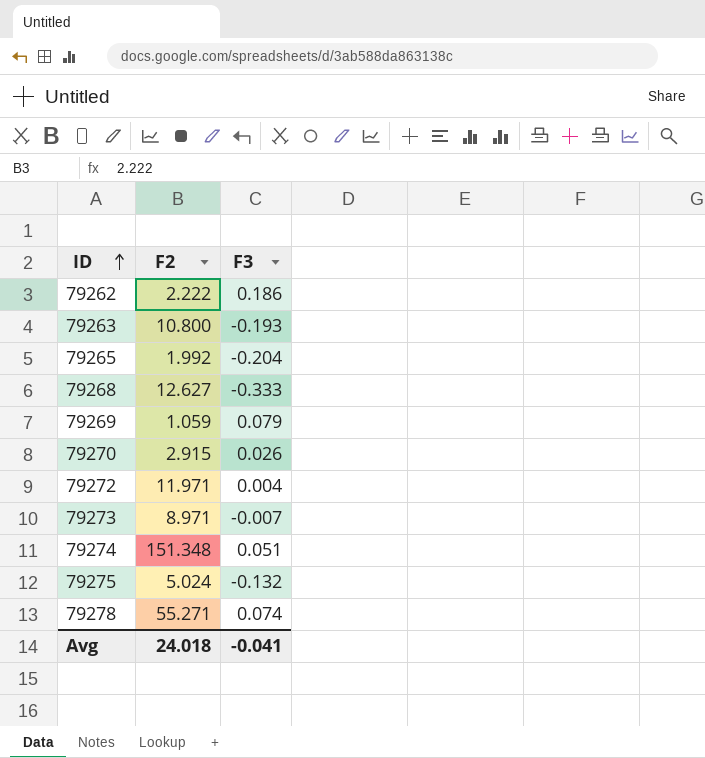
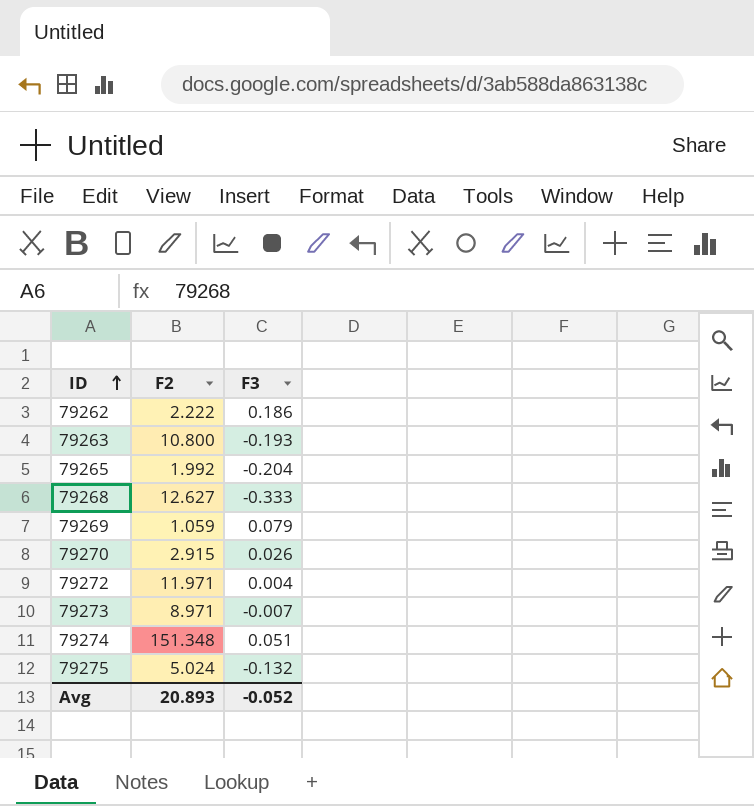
row 79278: 55.271 | 0.074 -> none
Avg | F2: 24.018 -> 20.893
Avg | F3: -0.041 -> -0.052

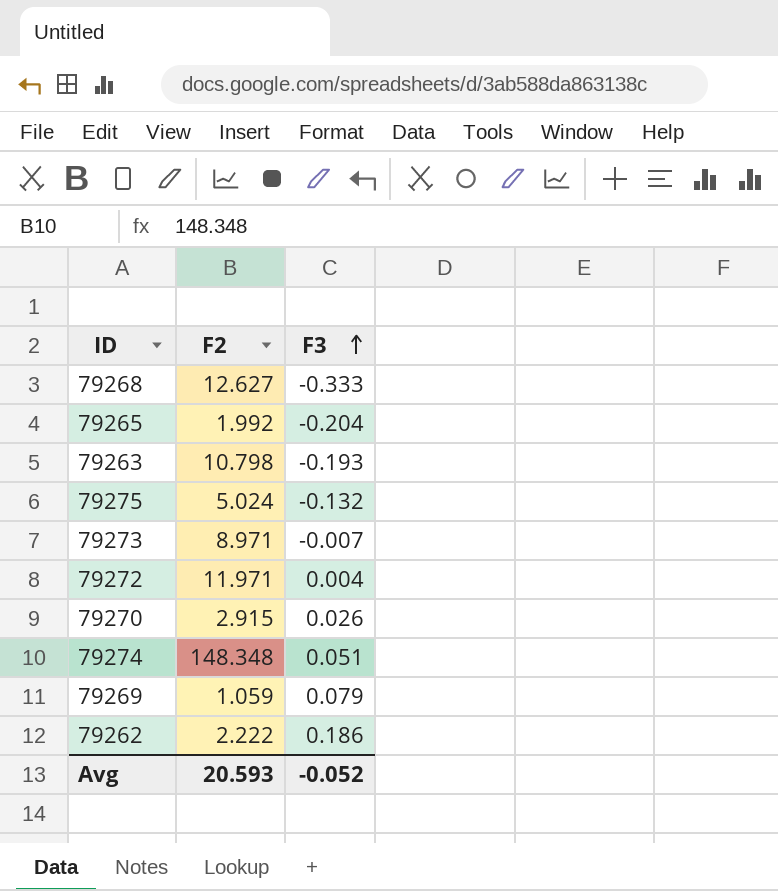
row order: ID ascending -> F3 ascending
79263 | F2: 10.800 -> 10.798
79274 | F2: 151.348 -> 148.348
Avg | F2: 20.893 -> 20.593

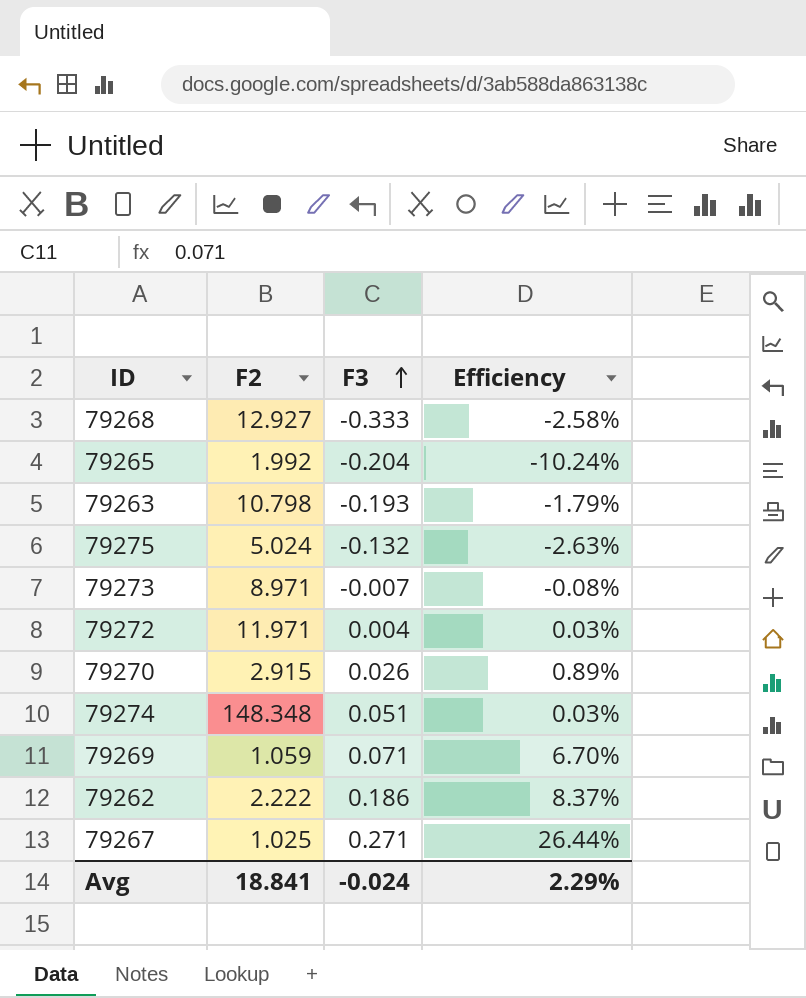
column Efficiency | formula: none -> [F3] / [F2]
79268 | F2: 12.627 -> 12.927
79269 | F3: 0.079 -> 0.071
row 79267: none -> 1.025 | 0.271 | 26.44%
Avg | F2: 20.593 -> 18.841
Avg | F3: -0.052 -> -0.024

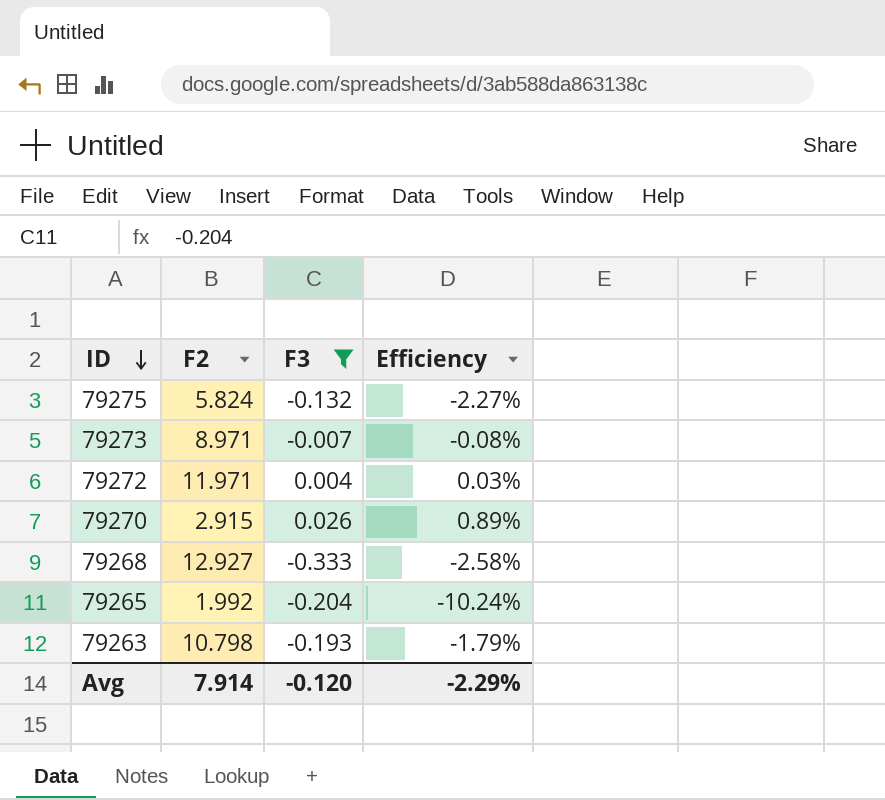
filter: none -> F3 <= 0.026
row order: F3 ascending -> ID descending
79275 | F2: 5.024 -> 5.824
79275 | Efficiency: -2.63% -> -2.27%
Avg | F2: 18.841 -> 7.914
Avg | F3: -0.024 -> -0.120
Avg | Efficiency: 2.29% -> -2.29%

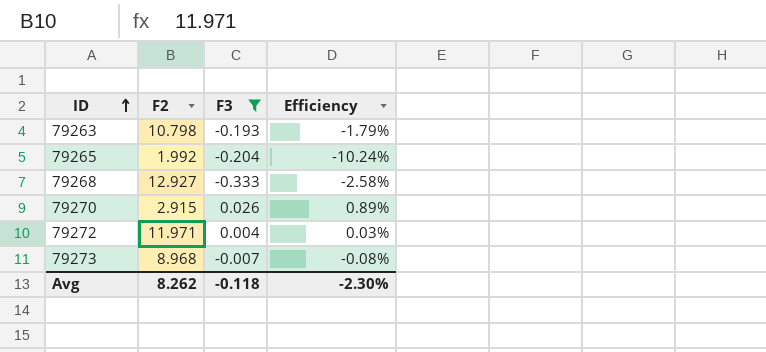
row order: ID descending -> ID ascending
row 79275: 5.824 | -0.132 | -2.27% -> none
79273 | F2: 8.971 -> 8.968
Avg | F2: 7.914 -> 8.262
Avg | F3: -0.120 -> -0.118
Avg | Efficiency: -2.29% -> -2.30%

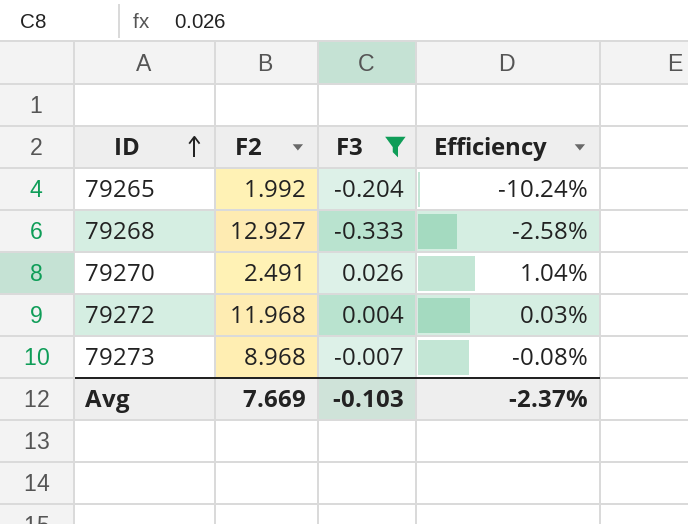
row 79263: 10.798 | -0.193 | -1.79% -> none
79270 | F2: 2.915 -> 2.491
79270 | Efficiency: 0.89% -> 1.04%
79272 | F2: 11.971 -> 11.968
Avg | F2: 8.262 -> 7.669
Avg | F3: -0.118 -> -0.103
Avg | Efficiency: -2.30% -> -2.37%

